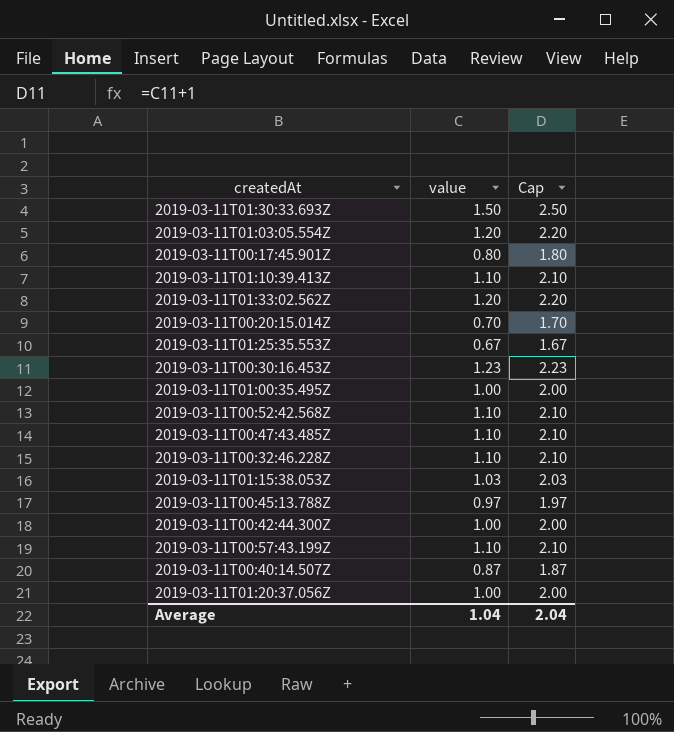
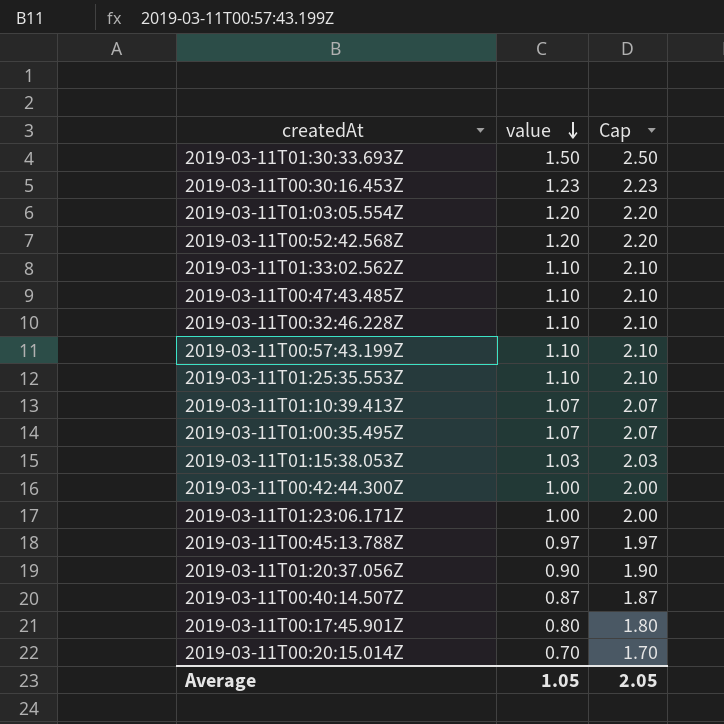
row order: none -> value descending
2019-03-11T00:52:42.568Z | value: 1.10 -> 1.20
2019-03-11T00:52:42.568Z | Cap: 2.10 -> 2.20
2019-03-11T01:33:02.562Z | value: 1.20 -> 1.10
2019-03-11T01:33:02.562Z | Cap: 2.20 -> 2.10
2019-03-11T01:25:35.553Z | value: 0.67 -> 1.10
2019-03-11T01:25:35.553Z | Cap: 1.67 -> 2.10
2019-03-11T01:10:39.413Z | value: 1.10 -> 1.07
2019-03-11T01:10:39.413Z | Cap: 2.10 -> 2.07
2019-03-11T01:00:35.495Z | value: 1.00 -> 1.07
2019-03-11T01:00:35.495Z | Cap: 2.00 -> 2.07
row 2019-03-11T01:23:06.171Z: none -> 1.00 | 2.00
2019-03-11T01:20:37.056Z | value: 1.00 -> 0.90
2019-03-11T01:20:37.056Z | Cap: 2.00 -> 1.90
Average | value: 1.04 -> 1.05
Average | Cap: 2.04 -> 2.05

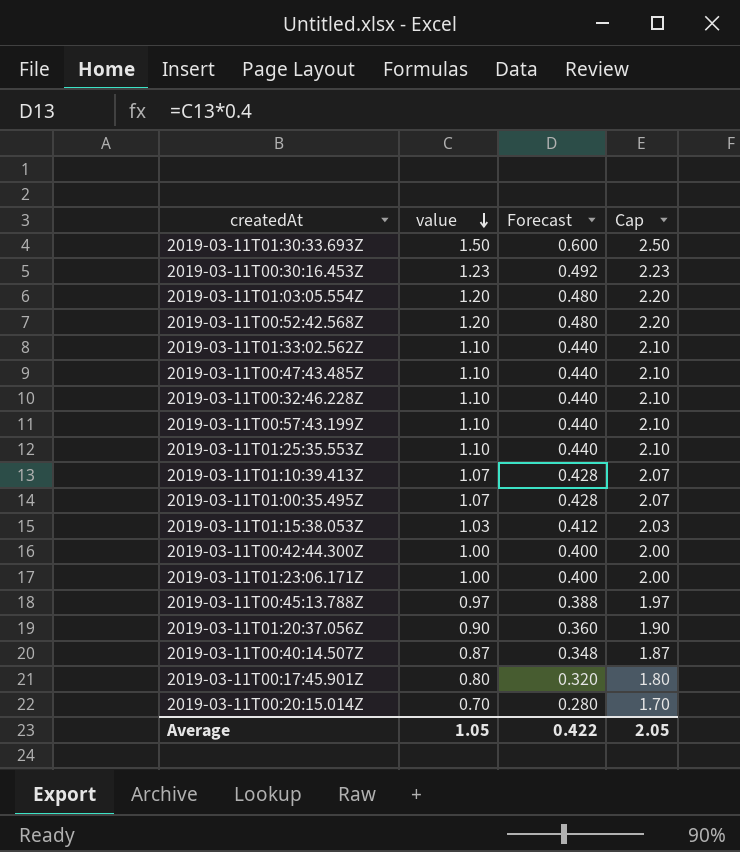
column Forecast | formula: none -> [value] * 0.4

